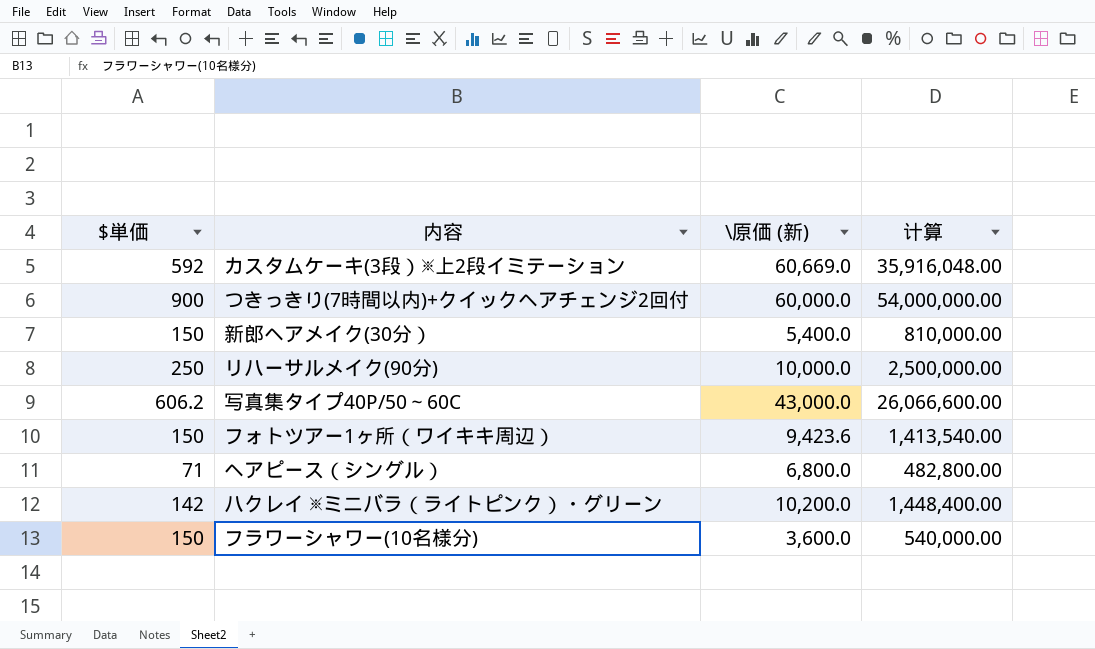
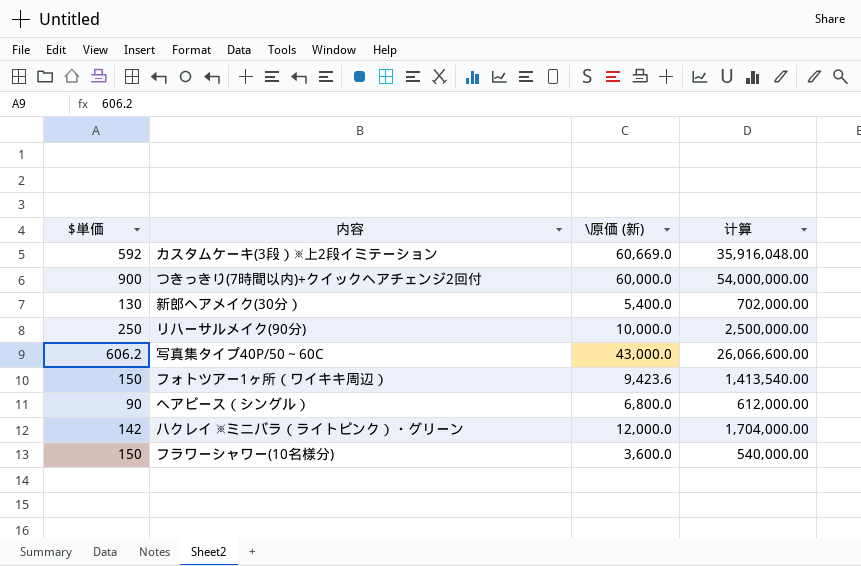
新郎ヘアメイク(30分） | $単価: 150 -> 130
新郎ヘアメイク(30分） | 计算: 810,000.00 -> 702,000.00
ヘアピース（シングル） | $単価: 71 -> 90
ヘアピース（シングル） | 计算: 482,800.00 -> 612,000.00
ハクレイ ※ミニバラ（ライトピンク）・グリーン | \原価 (新): 10,200.0 -> 12,000.0
ハクレイ ※ミニバラ（ライトピンク）・グリーン | 计算: 1,448,400.00 -> 1,704,000.00

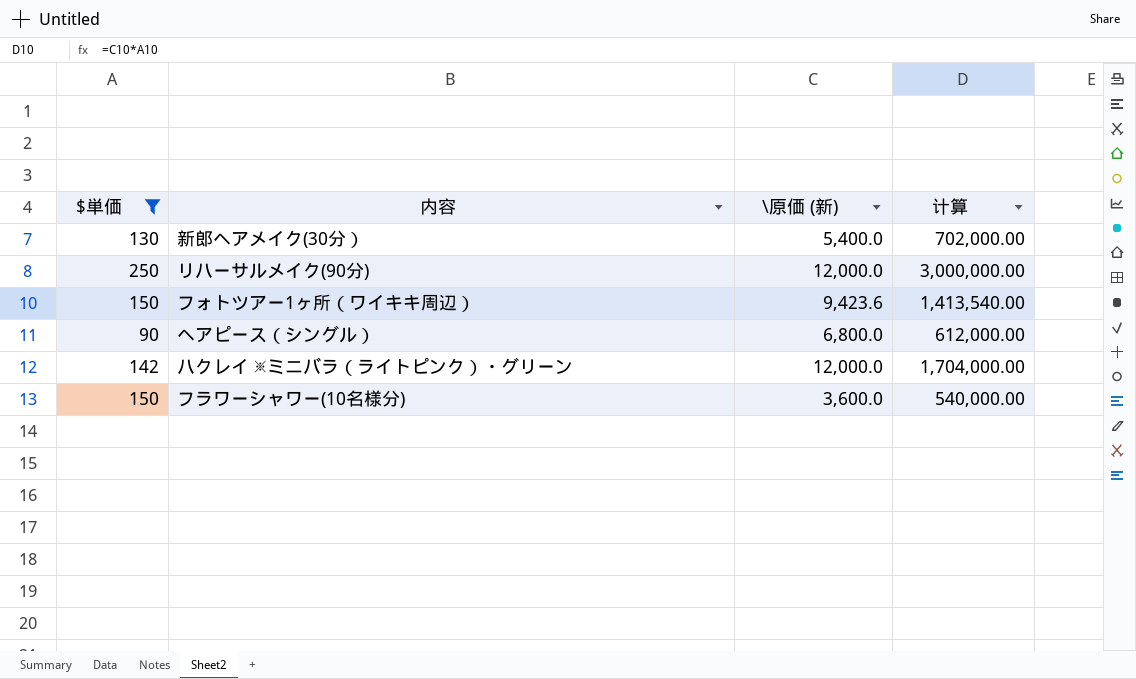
filter: none -> $単価 <= 250
リハーサルメイク(90分) | \原価 (新): 10,000.0 -> 12,000.0
リハーサルメイク(90分) | 计算: 2,500,000.00 -> 3,000,000.00

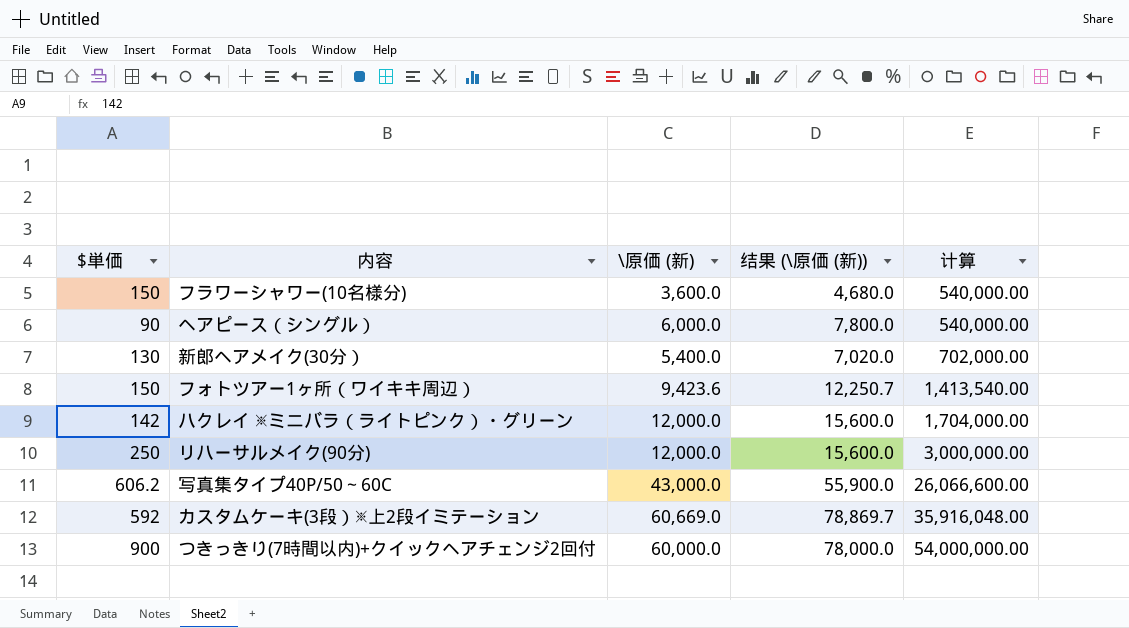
filter: $単価 <= 250 -> none
row order: none -> 计算 ascending
column 结果 (\原価 (新)) | formula: none -> [\原価 (新)] * 1.3
ヘアピース（シングル） | \原価 (新): 6,800.0 -> 6,000.0
ヘアピース（シングル） | 计算: 612,000.00 -> 540,000.00

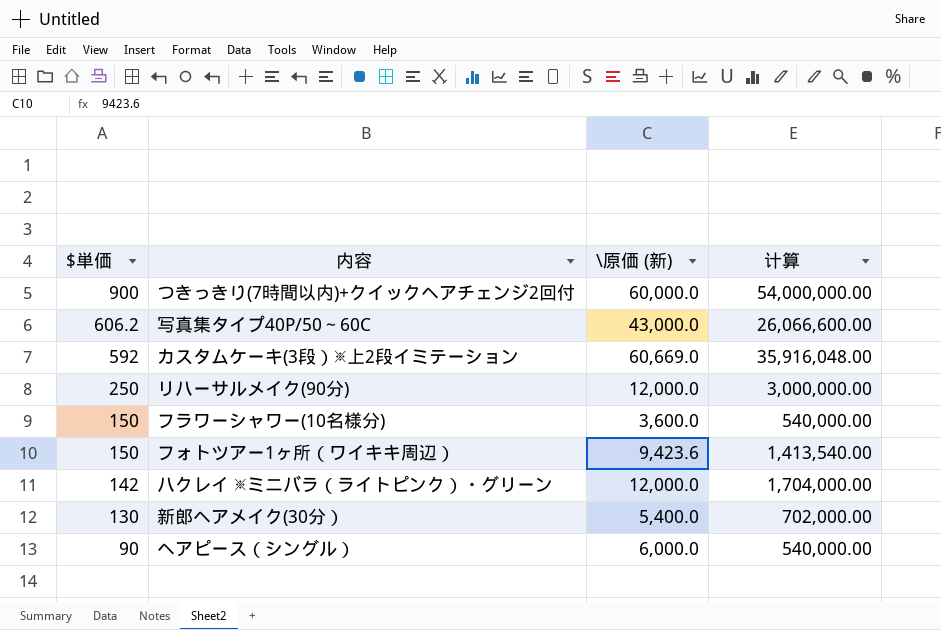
row order: 计算 ascending -> $単価 descending
column 结果 (\原価 (新)) | formula: [\原価 (新)] * 1.3 -> none

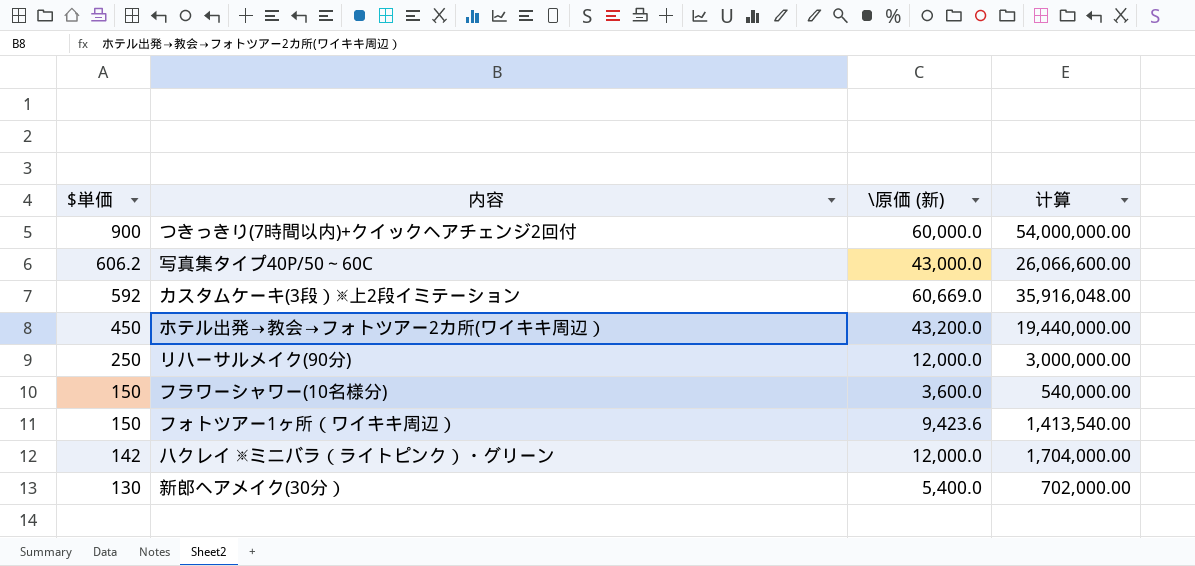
row ヘアピース（シングル）: 90 | 6,000.0 | 540,000.00 -> none
row ホテル出発→教会→フォトツアー2カ所(ワイキキ周辺）: none -> 450 | 43,200.0 | 19,440,000.00

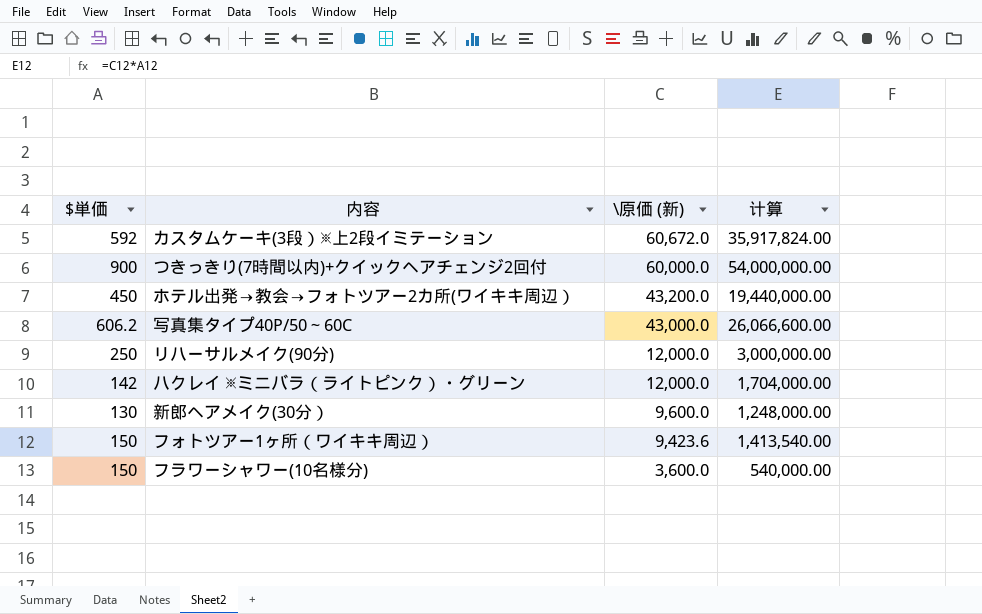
row order: $単価 descending -> \原価 (新) descending
カスタムケーキ(3段）※上2段イミテーション | \原価 (新): 60,669.0 -> 60,672.0
カスタムケーキ(3段）※上2段イミテーション | 计算: 35,916,048.00 -> 35,917,824.00
新郎ヘアメイク(30分） | \原価 (新): 5,400.0 -> 9,600.0
新郎ヘアメイク(30分） | 计算: 702,000.00 -> 1,248,000.00

